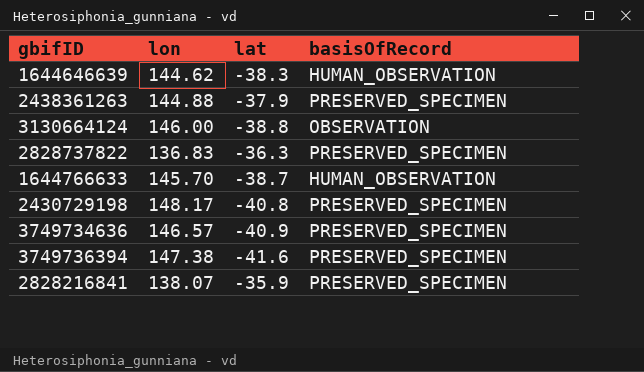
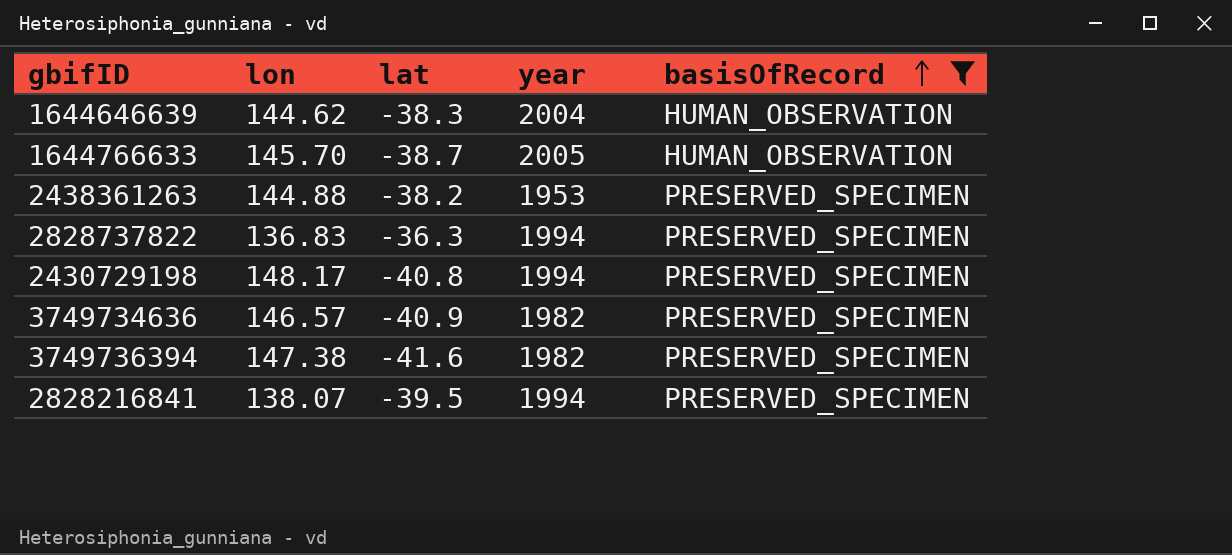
filter: none -> basisOfRecord != OBSERVATION
row order: none -> basisOfRecord ascending
column year | position: none -> 4
2438361263 | lat: -37.9 -> -38.2
2828216841 | lat: -35.9 -> -39.5

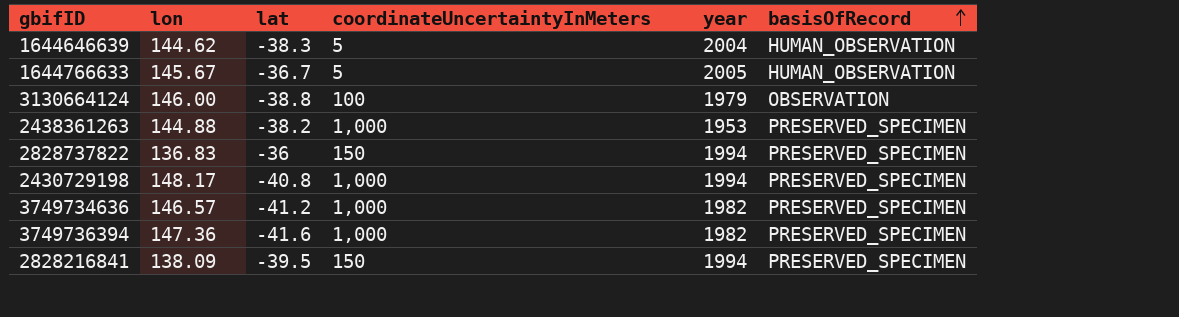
filter: basisOfRecord != OBSERVATION -> none
column coordinateUncertaintyInMeters | position: none -> 4
1644766633 | lon: 145.70 -> 145.67
1644766633 | lat: -38.7 -> -36.7
2828737822 | lat: -36.3 -> -36
3749734636 | lat: -40.9 -> -41.2
3749736394 | lon: 147.38 -> 147.36
2828216841 | lon: 138.07 -> 138.09

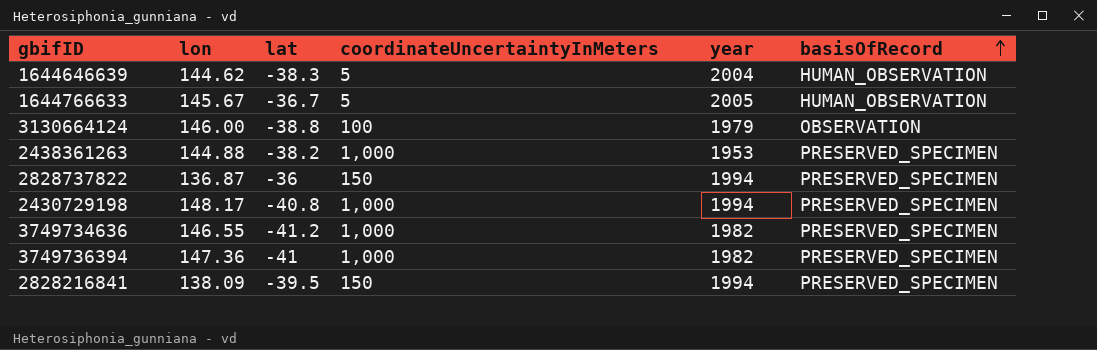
2828737822 | lon: 136.83 -> 136.87
3749734636 | lon: 146.57 -> 146.55
3749736394 | lat: -41.6 -> -41

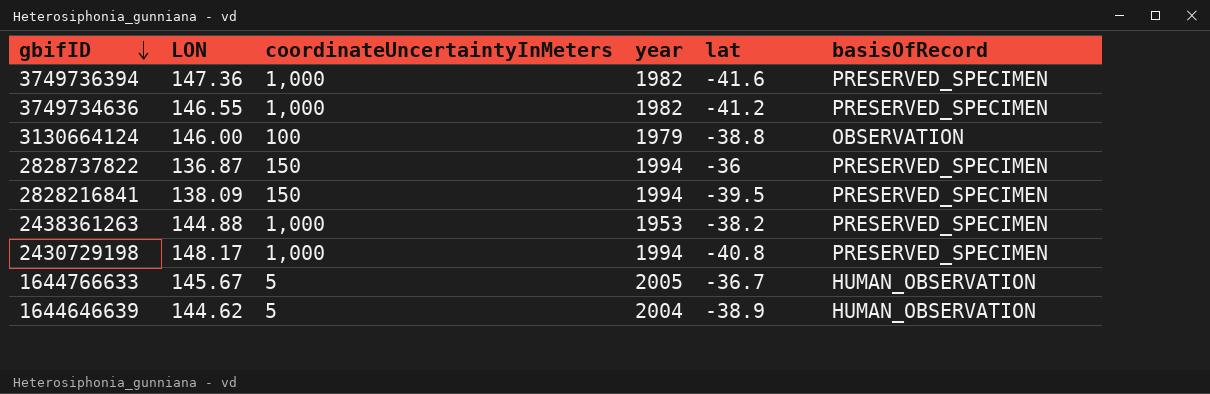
row order: basisOfRecord ascending -> gbifID descending
column name: lon -> LON
column lat | position: 3 -> 5
3749736394 | lat: -41 -> -41.6
1644646639 | lat: -38.3 -> -38.9

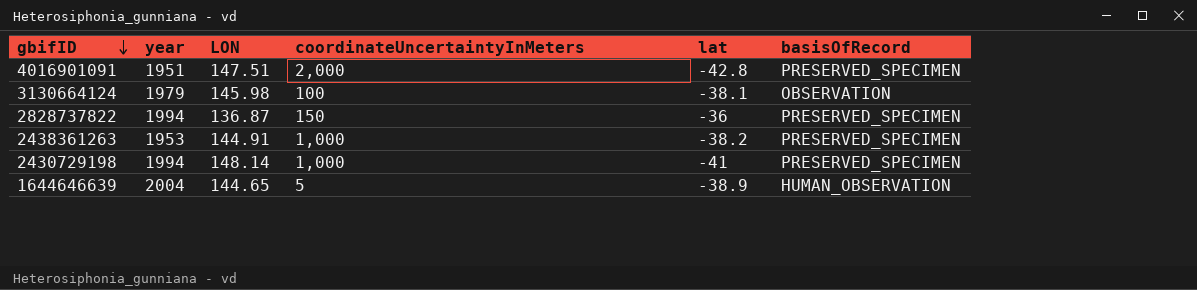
column year | position: 4 -> 2
row 3749736394: 147.36 | 1,000 | 1982 | -41.6 | PRESERVED_SPECIMEN -> none
row 3749734636: 146.55 | 1,000 | 1982 | -41.2 | PRESERVED_SPECIMEN -> none
row 2828216841: 138.09 | 150 | 1994 | -39.5 | PRESERVED_SPECIMEN -> none
row 1644766633: 145.67 | 5 | 2005 | -36.7 | HUMAN_OBSERVATION -> none
row 4016901091: none -> 1951 | 147.51 | 2,000 | -42.8 | PRESERVED_SPECIMEN
3130664124 | LON: 146.00 -> 145.98
3130664124 | lat: -38.8 -> -38.1
2438361263 | LON: 144.88 -> 144.91
2430729198 | LON: 148.17 -> 148.14
2430729198 | lat: -40.8 -> -41
1644646639 | LON: 144.62 -> 144.65

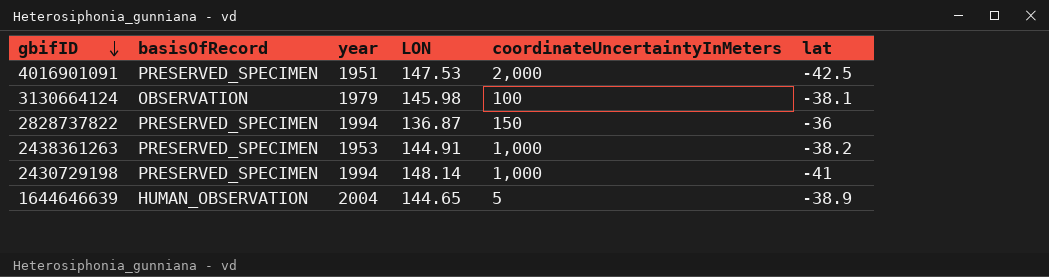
column basisOfRecord | position: 6 -> 2
4016901091 | LON: 147.51 -> 147.53
4016901091 | lat: -42.8 -> -42.5

